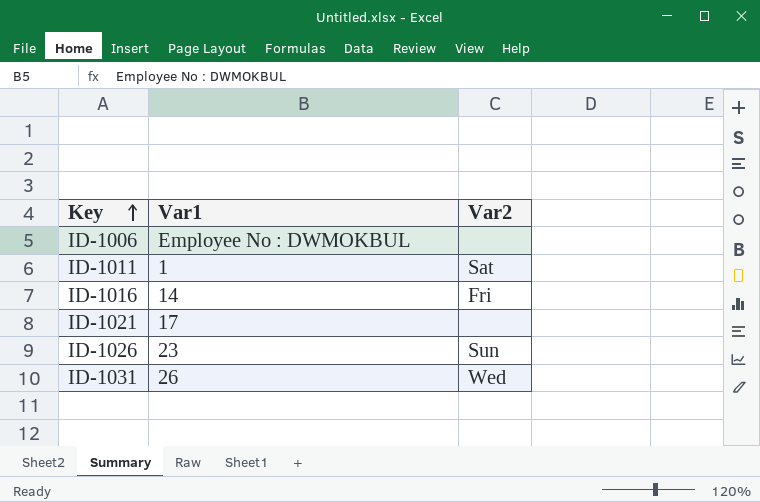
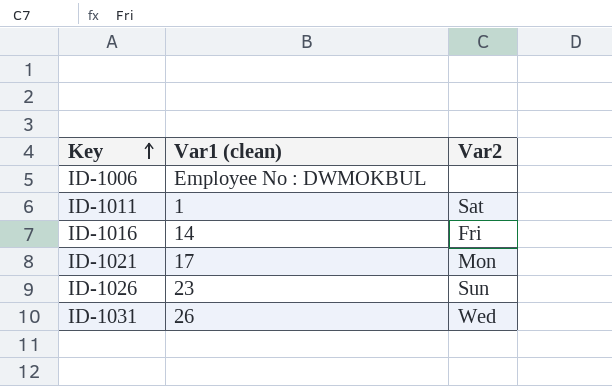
column name: Var1 -> Var1 (clean)
ID-1021 | Var2: none -> Mon

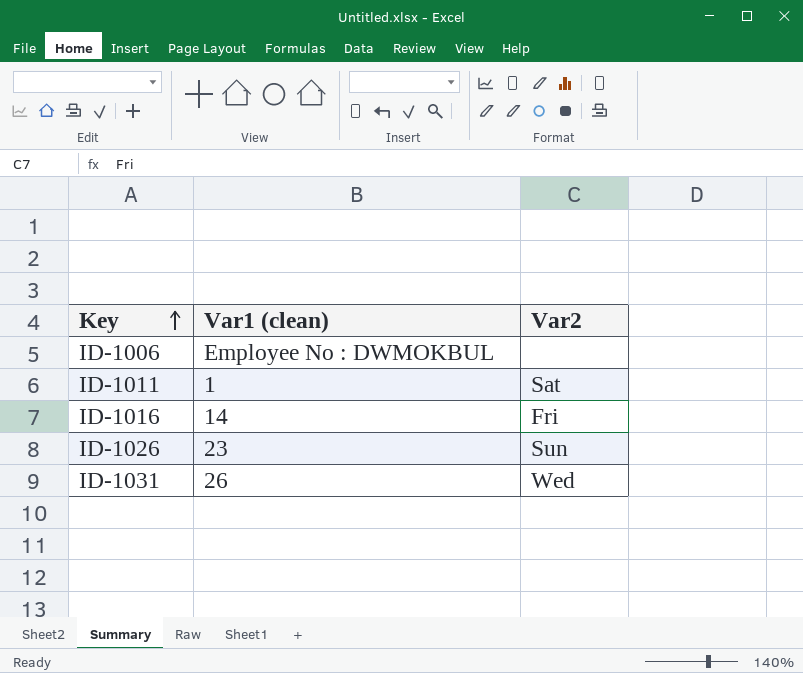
row ID-1021: 17 | Mon -> none

